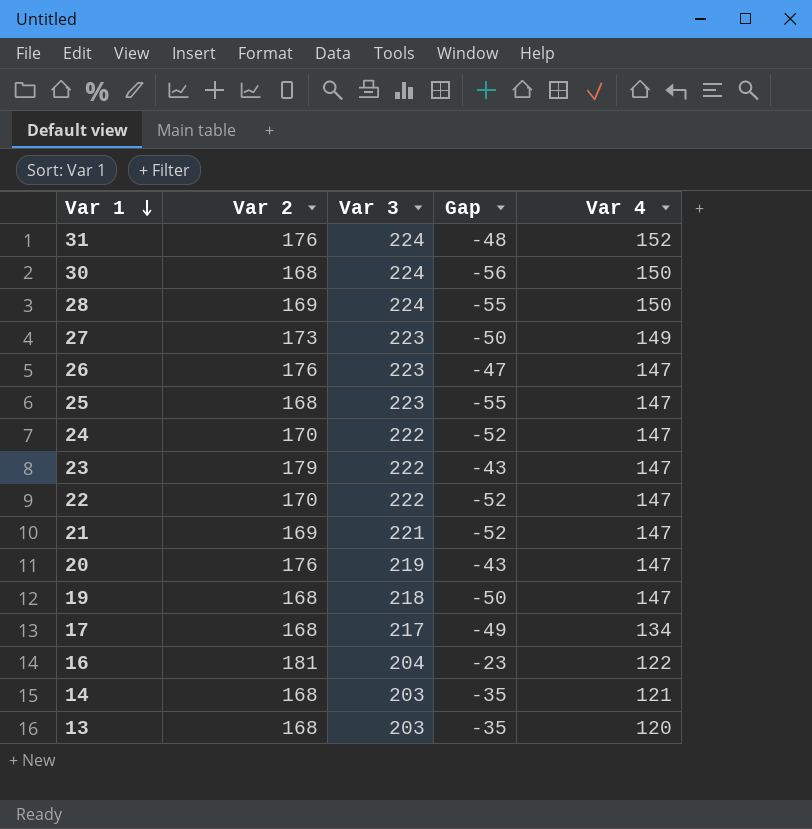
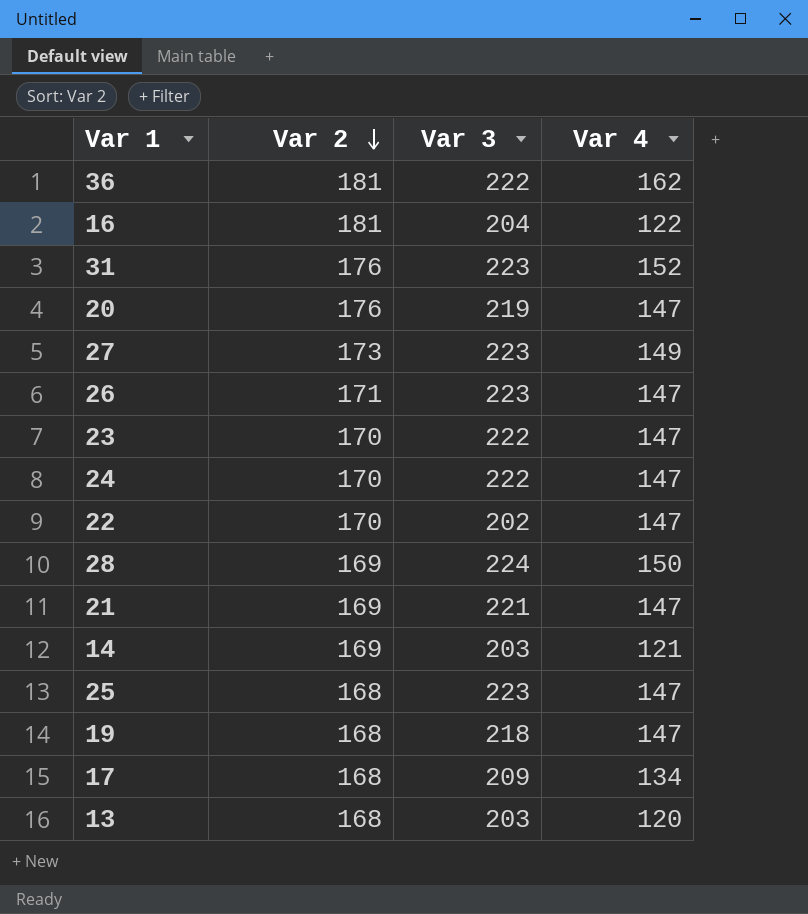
row order: Var 1 descending -> Var 2 descending
column Gap | formula: [Var 2] - [Var 3] -> none
row 30: 168 | 224 | -56 | 150 -> none
row 36: none -> 181 | 222 | 162
31 | Var 3: 224 -> 223
26 | Var 2: 176 -> 171
23 | Var 2: 179 -> 170
22 | Var 3: 222 -> 202
14 | Var 2: 168 -> 169
17 | Var 3: 217 -> 209

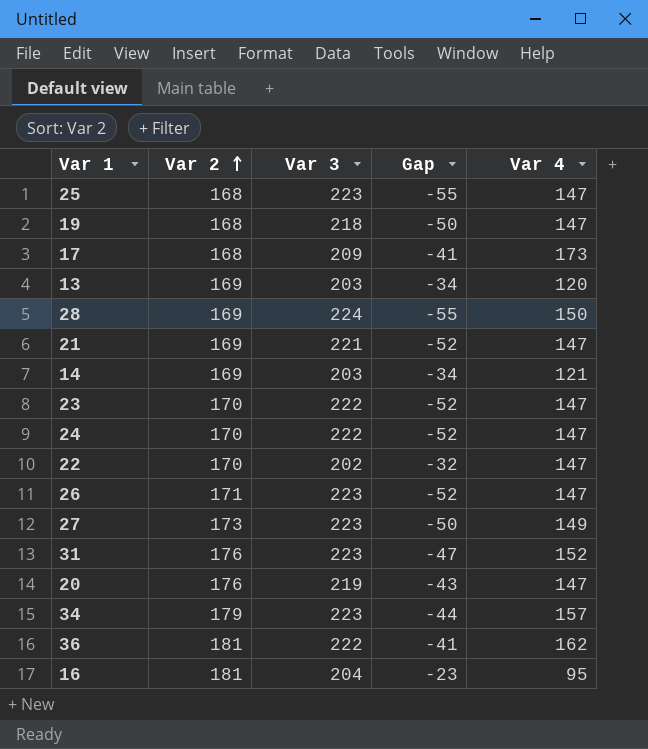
row order: Var 2 descending -> Var 2 ascending
column Gap | formula: none -> [Var 2] - [Var 3]
17 | Var 4: 134 -> 173
13 | Var 2: 168 -> 169
row 34: none -> 179 | 223 | -44 | 157
16 | Var 4: 122 -> 95

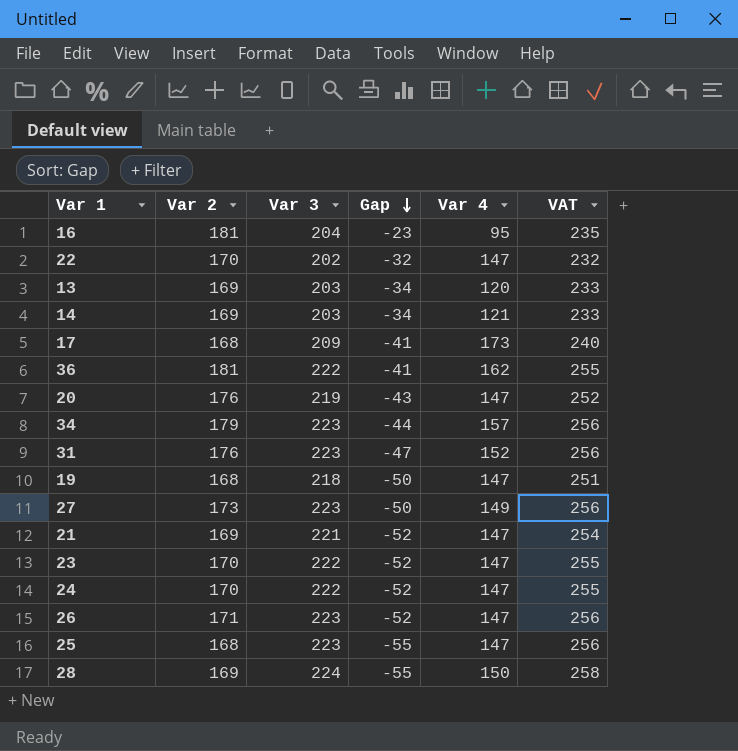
row order: Var 2 ascending -> Gap descending
column VAT | formula: none -> [Var 3] * 1.15

